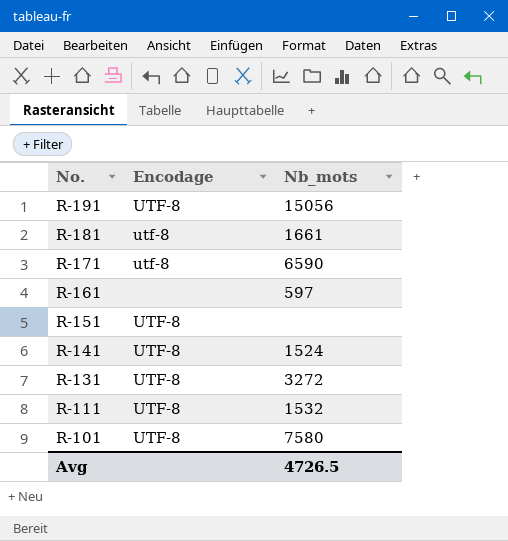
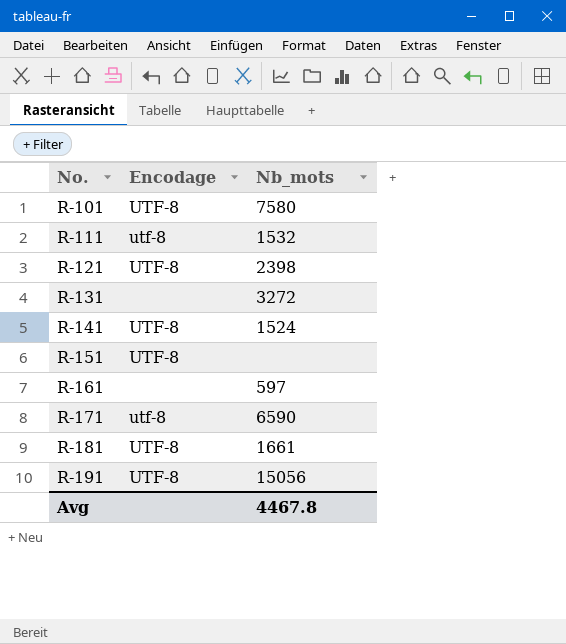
row order: No. descending -> No. ascending
R-111 | Encodage: UTF-8 -> utf-8
row R-121: none -> UTF-8 | 2398
R-131 | Encodage: UTF-8 -> none
R-181 | Encodage: utf-8 -> UTF-8
Avg | Nb_mots: 4726.5 -> 4467.8

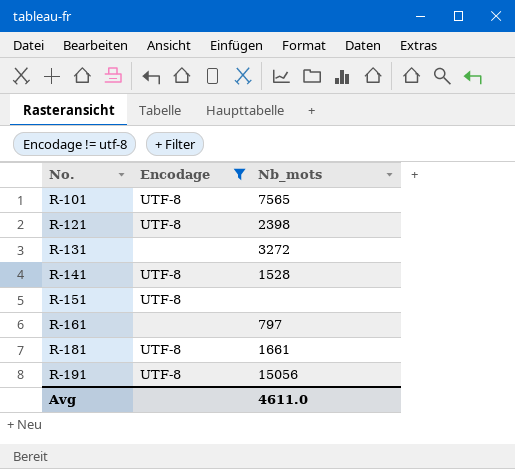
filter: none -> Encodage != utf-8
R-101 | Nb_mots: 7580 -> 7565
R-141 | Nb_mots: 1524 -> 1528
R-161 | Nb_mots: 597 -> 797
Avg | Nb_mots: 4467.8 -> 4611.0

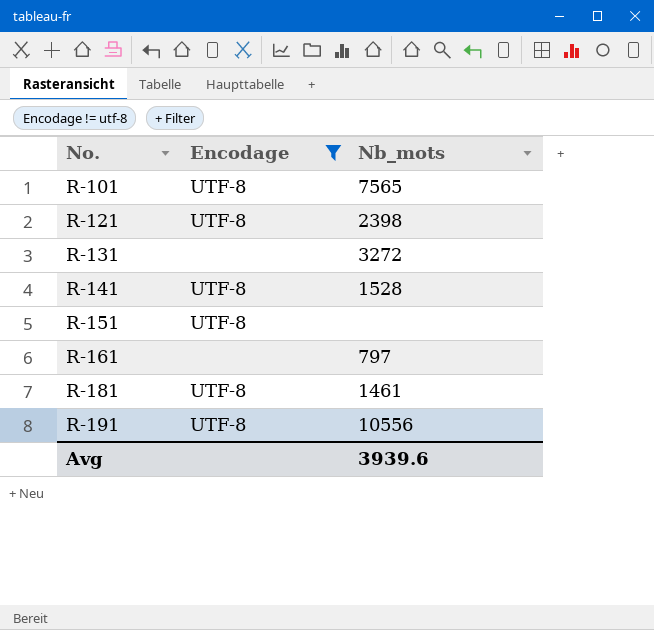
R-181 | Nb_mots: 1661 -> 1461
R-191 | Nb_mots: 15056 -> 10556
Avg | Nb_mots: 4611.0 -> 3939.6

